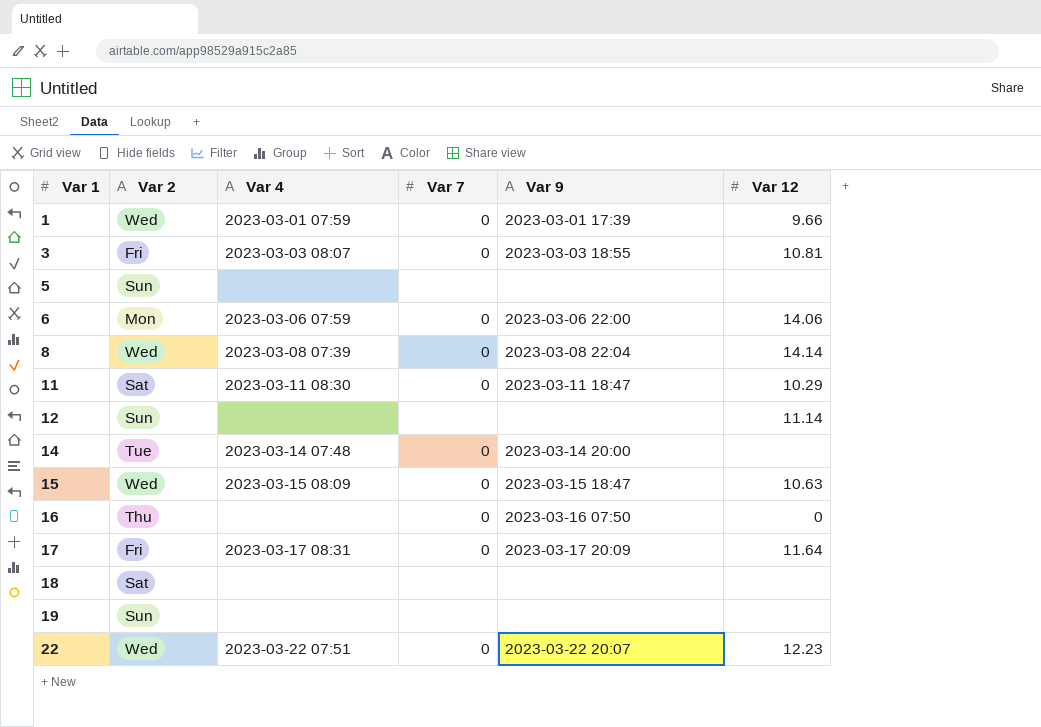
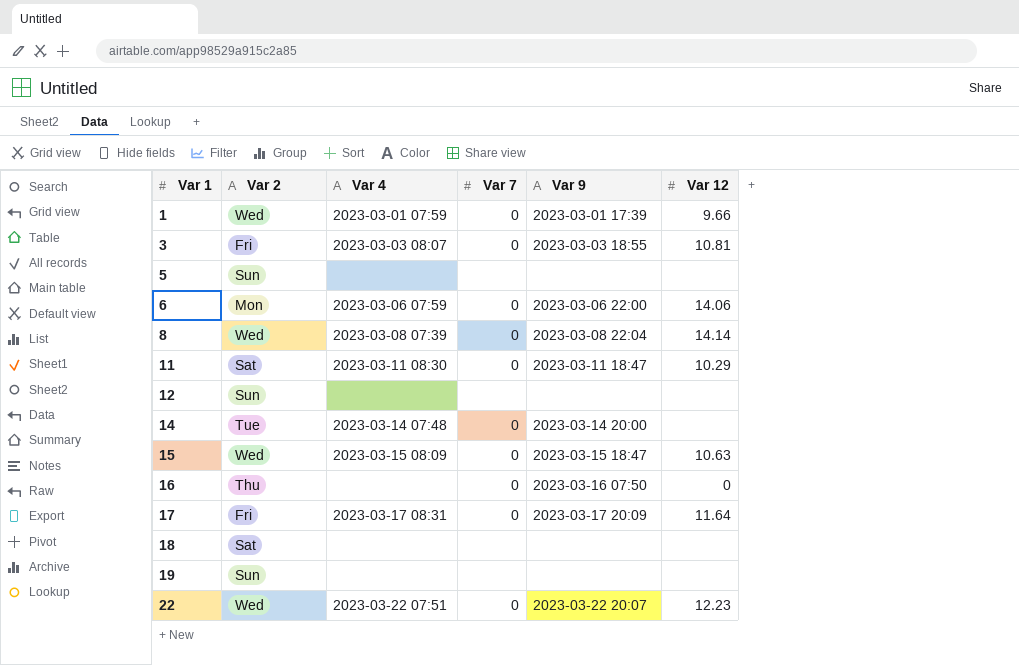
12 | Var 12: 11.14 -> none

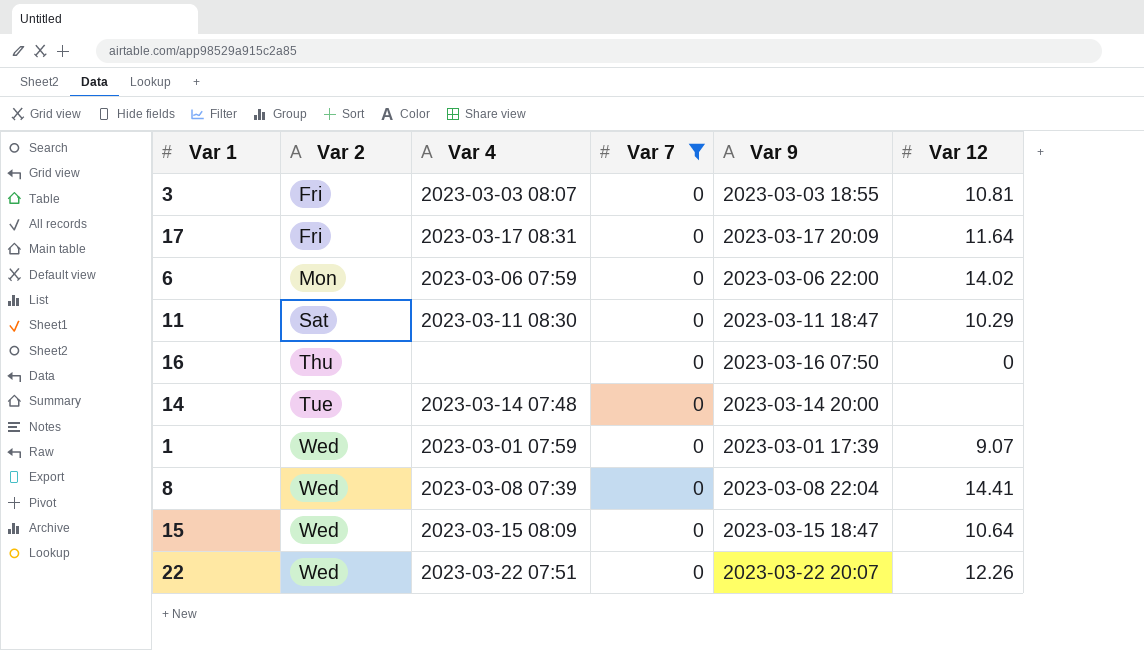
filter: none -> Var 7 = 0
row order: Var 1 ascending -> Var 2 ascending
6 | Var 12: 14.06 -> 14.02
1 | Var 12: 9.66 -> 9.07
8 | Var 12: 14.14 -> 14.41
15 | Var 12: 10.63 -> 10.64
22 | Var 12: 12.23 -> 12.26

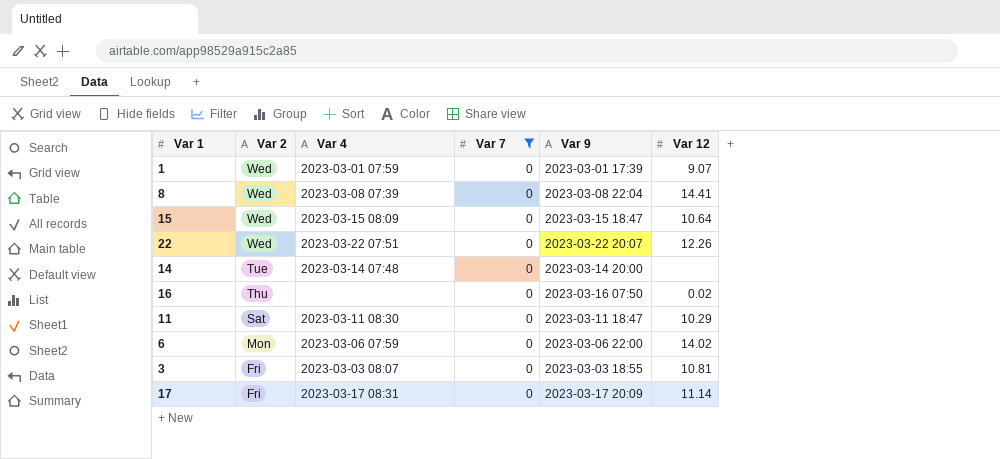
row order: Var 2 ascending -> Var 2 descending
16 | Var 12: 0 -> 0.02
17 | Var 12: 11.64 -> 11.14

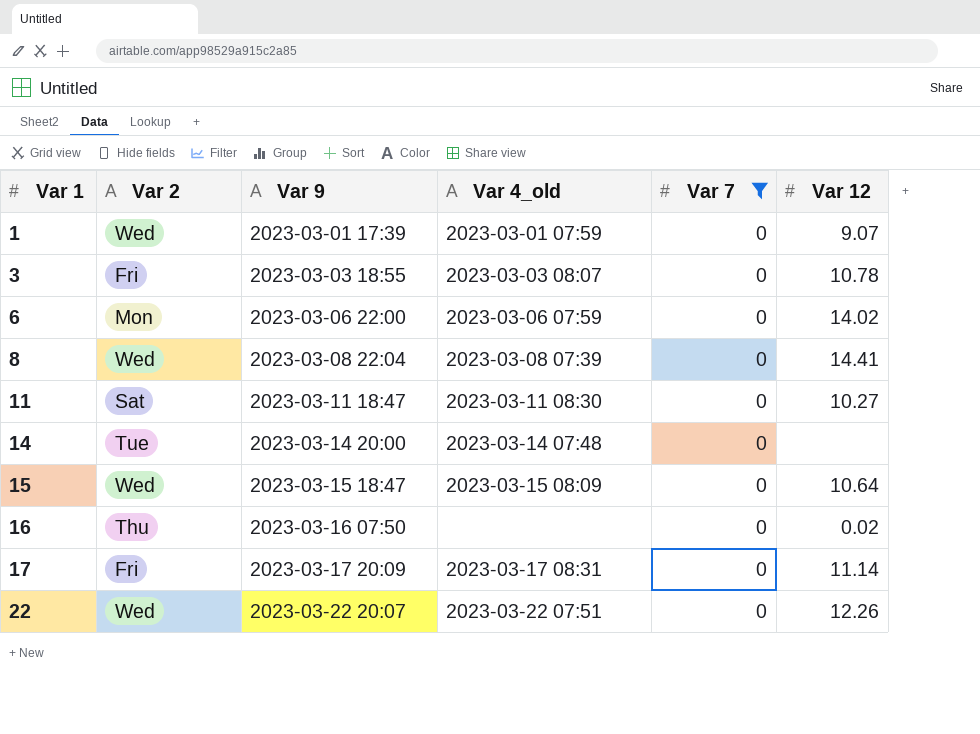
row order: Var 2 descending -> Var 1 ascending
column Var 9 | position: 5 -> 3
column name: Var 4 -> Var 4_old
3 | Var 12: 10.81 -> 10.78
11 | Var 12: 10.29 -> 10.27

